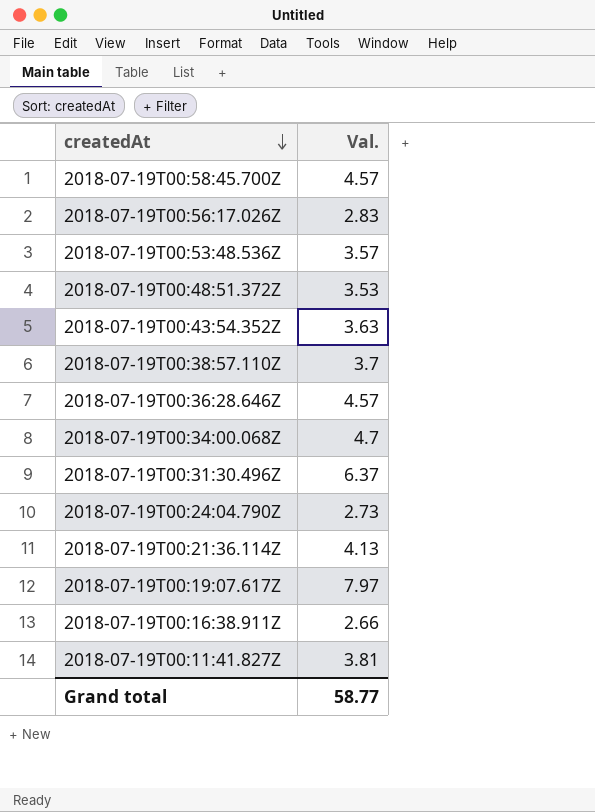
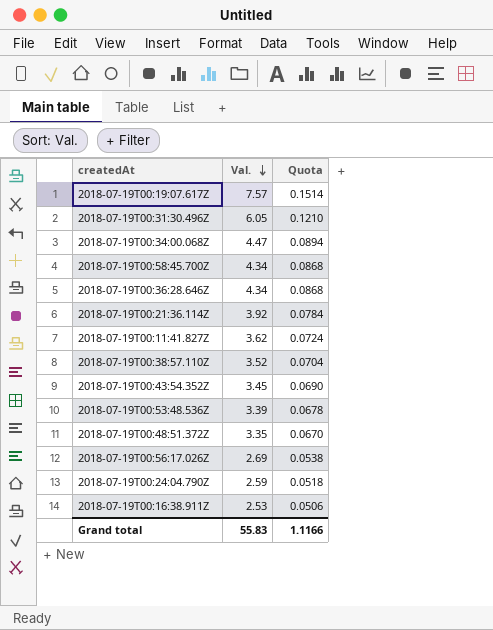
row order: createdAt descending -> Val. descending
column Quota | formula: none -> [Val.] * 0.02
2018-07-19T00:19:07.617Z | Val.: 7.97 -> 7.57
2018-07-19T00:31:30.496Z | Val.: 6.37 -> 6.05
2018-07-19T00:34:00.068Z | Val.: 4.7 -> 4.47
2018-07-19T00:58:45.700Z | Val.: 4.57 -> 4.34
2018-07-19T00:36:28.646Z | Val.: 4.57 -> 4.34
2018-07-19T00:21:36.114Z | Val.: 4.13 -> 3.92
2018-07-19T00:11:41.827Z | Val.: 3.81 -> 3.62
2018-07-19T00:38:57.110Z | Val.: 3.7 -> 3.52
2018-07-19T00:43:54.352Z | Val.: 3.63 -> 3.45
2018-07-19T00:53:48.536Z | Val.: 3.57 -> 3.39
2018-07-19T00:48:51.372Z | Val.: 3.53 -> 3.35
2018-07-19T00:56:17.026Z | Val.: 2.83 -> 2.69
2018-07-19T00:24:04.790Z | Val.: 2.73 -> 2.59
2018-07-19T00:16:38.911Z | Val.: 2.66 -> 2.53
Grand total | Val.: 58.77 -> 55.83

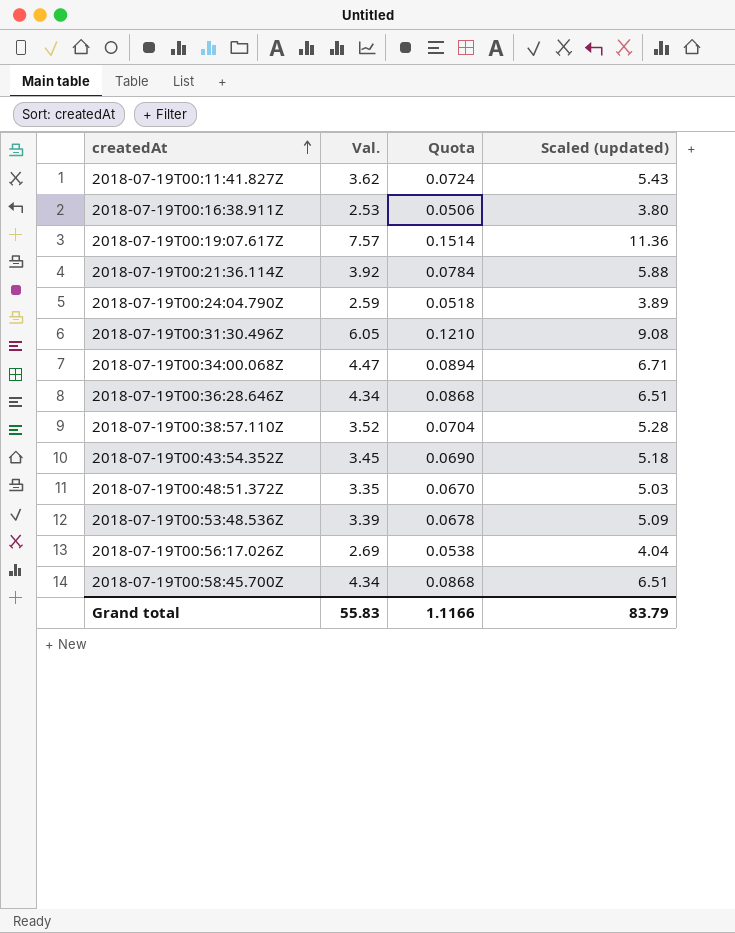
row order: Val. descending -> createdAt ascending
column Scaled (updated) | formula: none -> [Val.] * 1.5

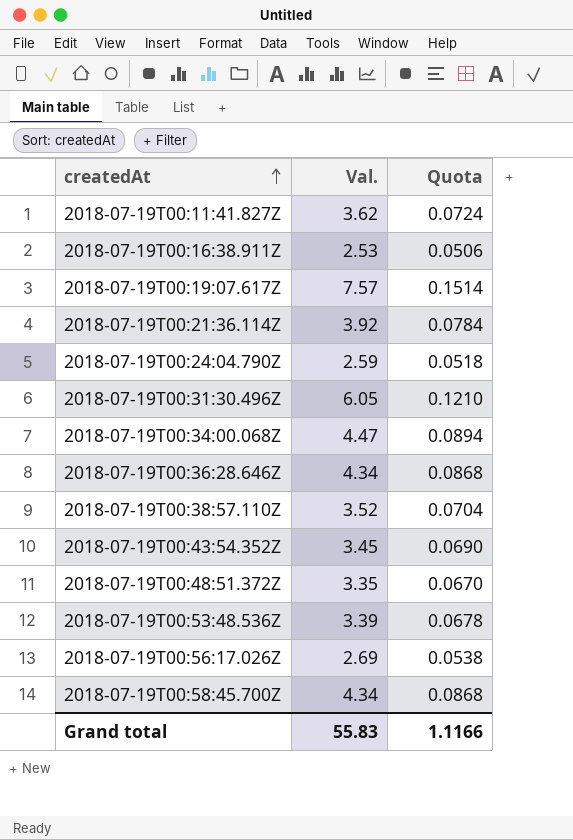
column Scaled (updated) | formula: [Val.] * 1.5 -> none

